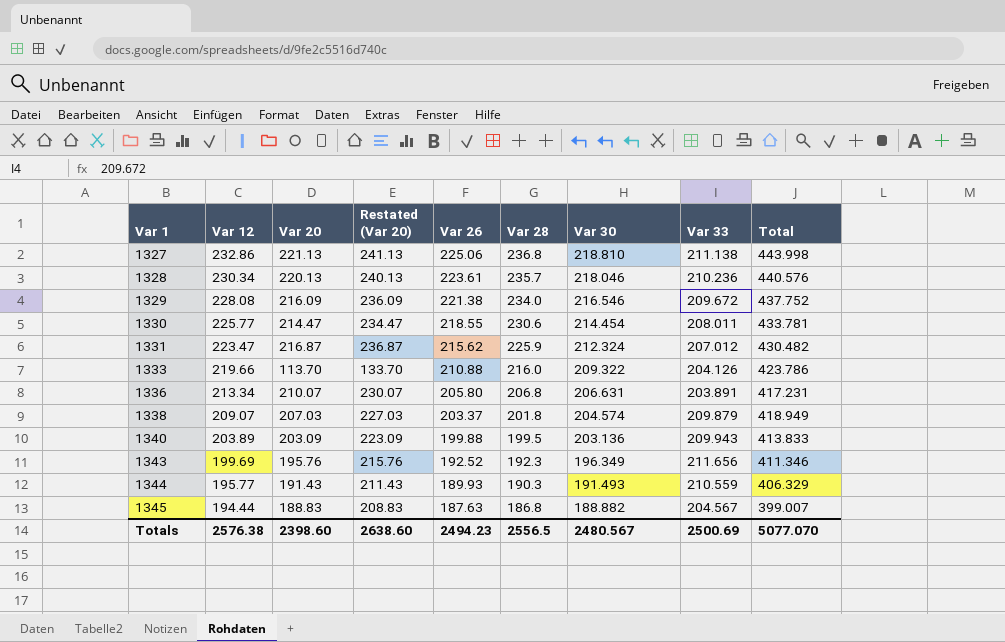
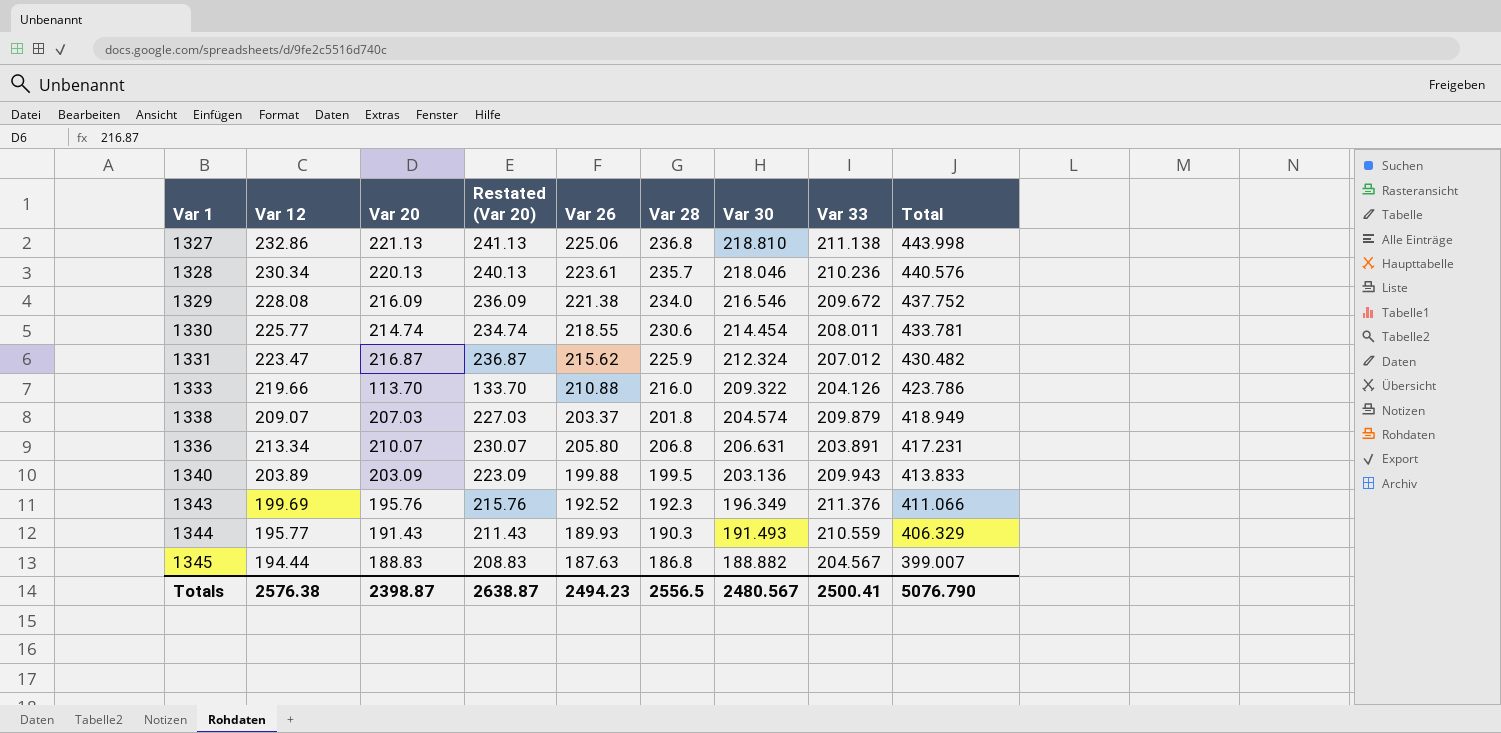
row order: Var 1 ascending -> Total descending
1330 | Var 20: 214.47 -> 214.74
1330 | Restated (Var 20): 234.47 -> 234.74
1343 | Var 33: 211.656 -> 211.376
1343 | Total: 411.346 -> 411.066
Totals | Var 20: 2398.60 -> 2398.87
Totals | Restated (Var 20): 2638.60 -> 2638.87
Totals | Var 33: 2500.69 -> 2500.41
Totals | Total: 5077.070 -> 5076.790

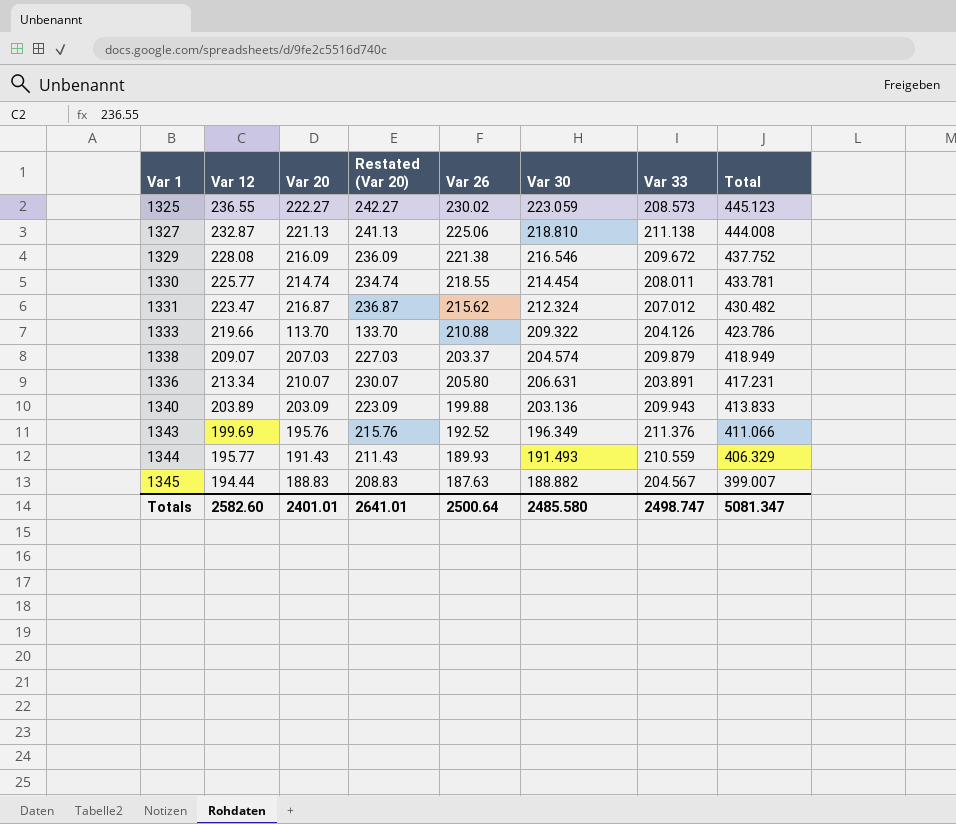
column Var 28 | position: 6 -> none
row 1328: 230.34 | 220.13 | 240.13 | 223.61 | 235.7 | 218.046 | 210.236 | 440.576 -> none
row 1325: none -> 236.55 | 222.27 | 242.27 | 230.02 | 223.059 | 208.573 | 445.123
1327 | Var 12: 232.86 -> 232.87
1327 | Total: 443.998 -> 444.008
Totals | Var 12: 2576.38 -> 2582.60
Totals | Var 20: 2398.87 -> 2401.01
Totals | Restated (Var 20): 2638.87 -> 2641.01
Totals | Var 26: 2494.23 -> 2500.64
Totals | Var 30: 2480.567 -> 2485.580
Totals | Var 33: 2500.41 -> 2498.747
Totals | Total: 5076.790 -> 5081.347

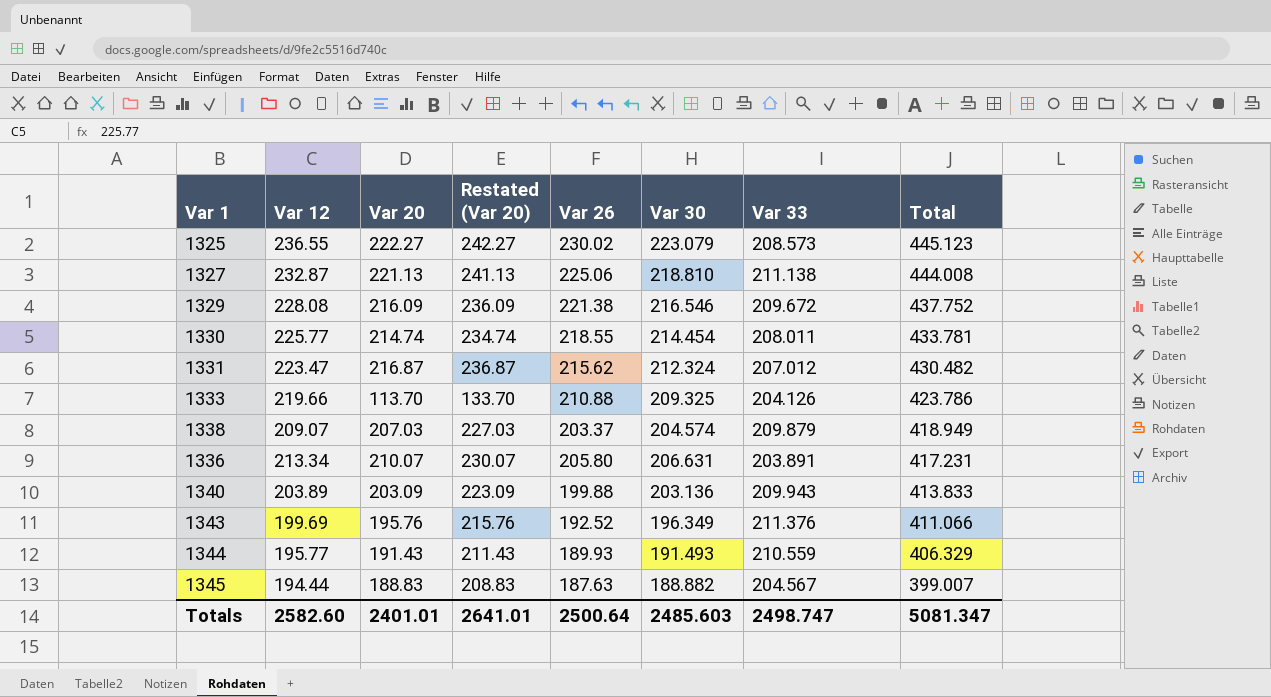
1325 | Var 30: 223.059 -> 223.079
1333 | Var 30: 209.322 -> 209.325
Totals | Var 30: 2485.580 -> 2485.603

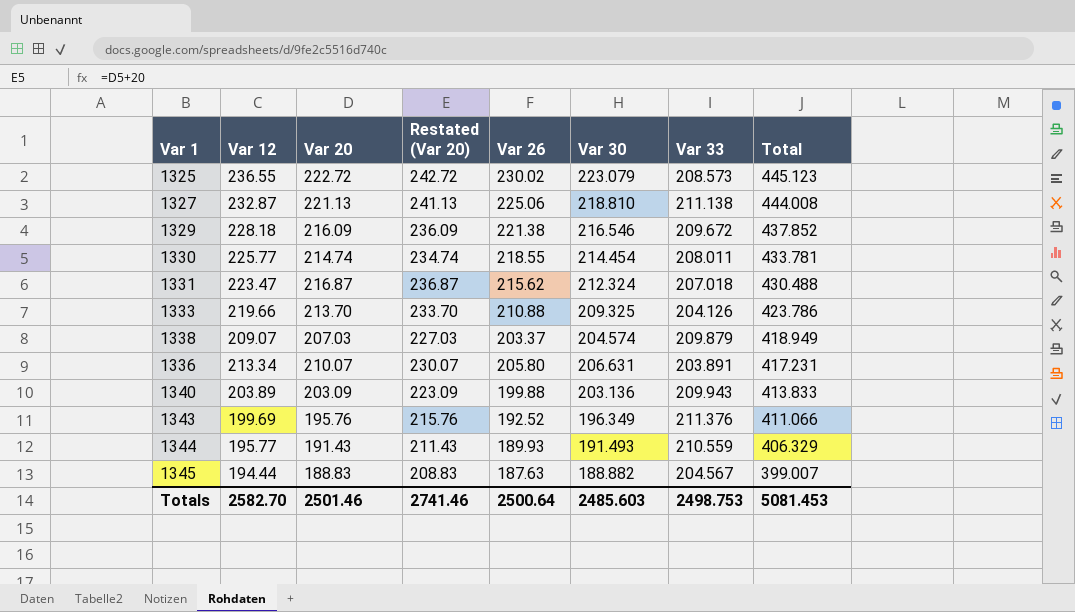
1325 | Var 20: 222.27 -> 222.72
1325 | Restated (Var 20): 242.27 -> 242.72
1329 | Var 12: 228.08 -> 228.18
1329 | Total: 437.752 -> 437.852
1331 | Var 33: 207.012 -> 207.018
1331 | Total: 430.482 -> 430.488
1333 | Var 20: 113.70 -> 213.70
1333 | Restated (Var 20): 133.70 -> 233.70
Totals | Var 12: 2582.60 -> 2582.70
Totals | Var 20: 2401.01 -> 2501.46
Totals | Restated (Var 20): 2641.01 -> 2741.46
Totals | Var 33: 2498.747 -> 2498.753
Totals | Total: 5081.347 -> 5081.453

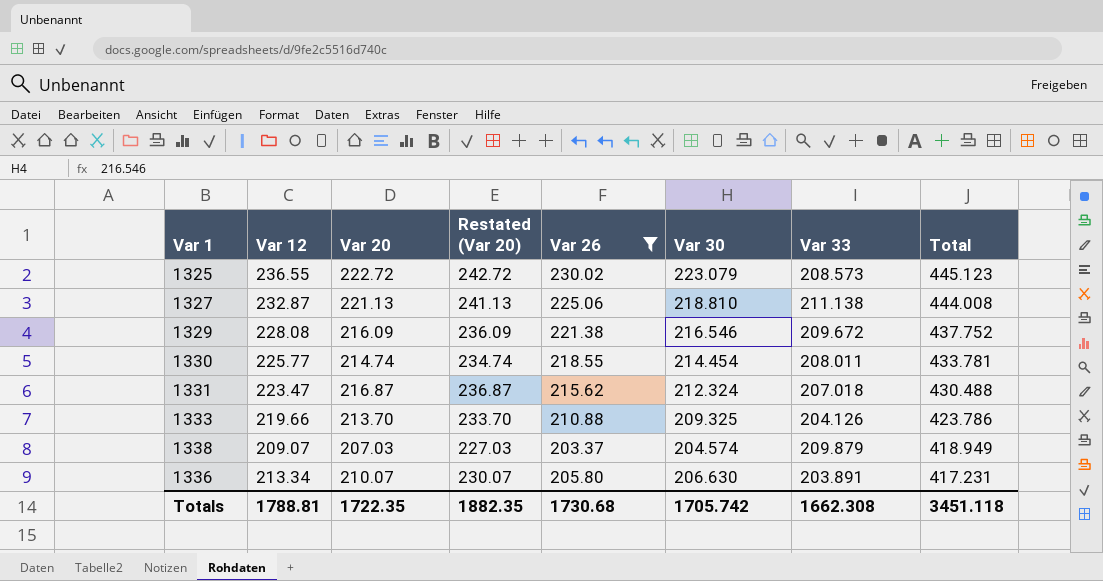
filter: none -> Var 26 >= 203.37
1329 | Var 12: 228.18 -> 228.08
1329 | Total: 437.852 -> 437.752
1336 | Var 30: 206.631 -> 206.630
Totals | Var 12: 2582.70 -> 1788.81
Totals | Var 20: 2501.46 -> 1722.35
Totals | Restated (Var 20): 2741.46 -> 1882.35
Totals | Var 26: 2500.64 -> 1730.68
Totals | Var 30: 2485.603 -> 1705.742
Totals | Var 33: 2498.753 -> 1662.308
Totals | Total: 5081.453 -> 3451.118

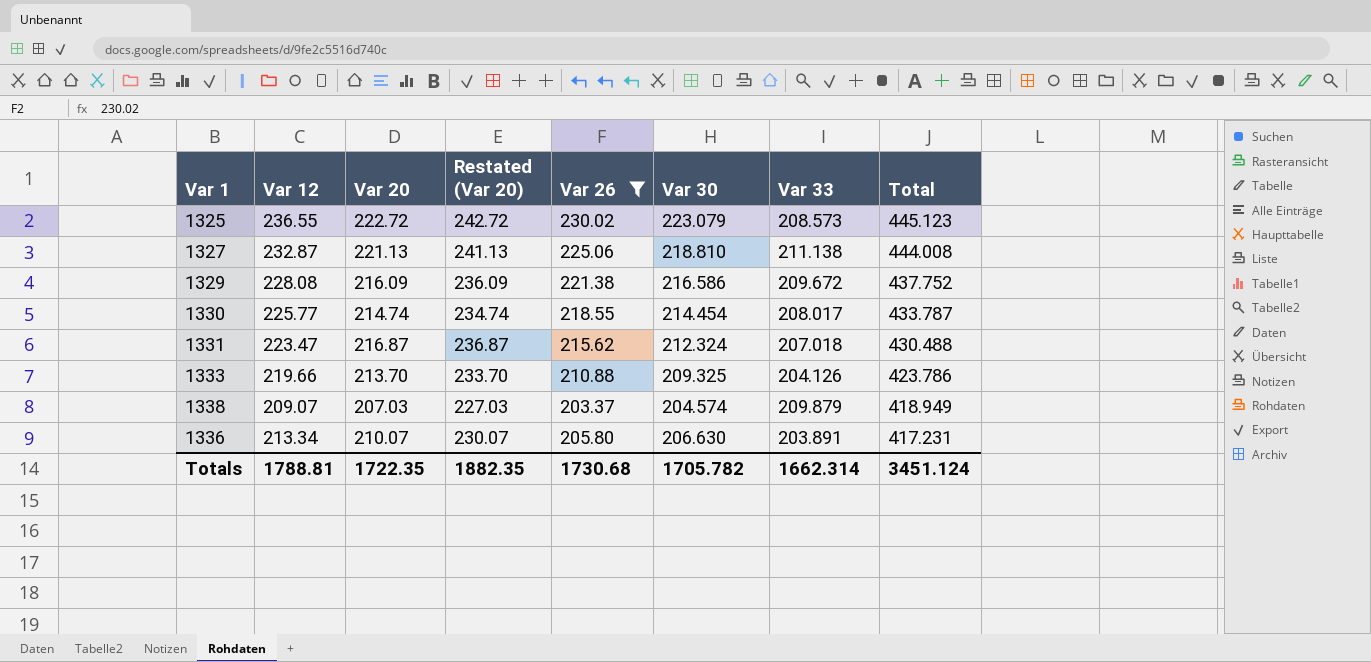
1329 | Var 30: 216.546 -> 216.586
1330 | Var 33: 208.011 -> 208.017
1330 | Total: 433.781 -> 433.787
Totals | Var 30: 1705.742 -> 1705.782
Totals | Var 33: 1662.308 -> 1662.314
Totals | Total: 3451.118 -> 3451.124

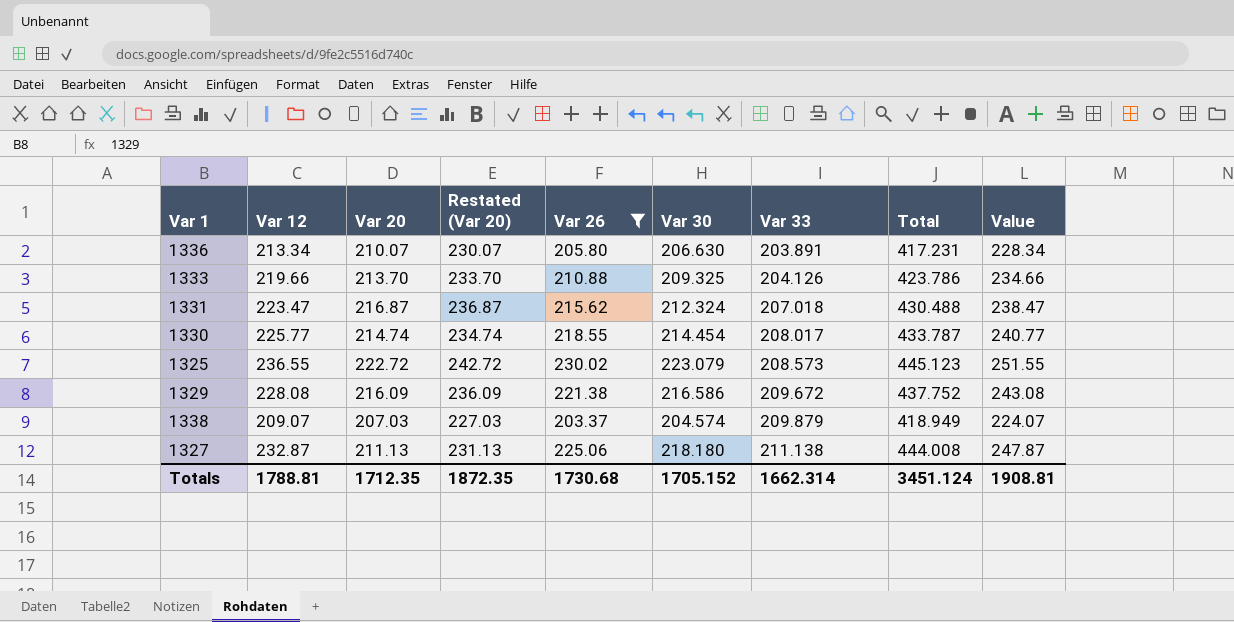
row order: Total descending -> Var 33 ascending
column Value | formula: none -> [Var 12] + 15
1327 | Var 20: 221.13 -> 211.13
1327 | Restated (Var 20): 241.13 -> 231.13
1327 | Var 30: 218.810 -> 218.180
Totals | Var 20: 1722.35 -> 1712.35
Totals | Restated (Var 20): 1882.35 -> 1872.35
Totals | Var 30: 1705.782 -> 1705.152

